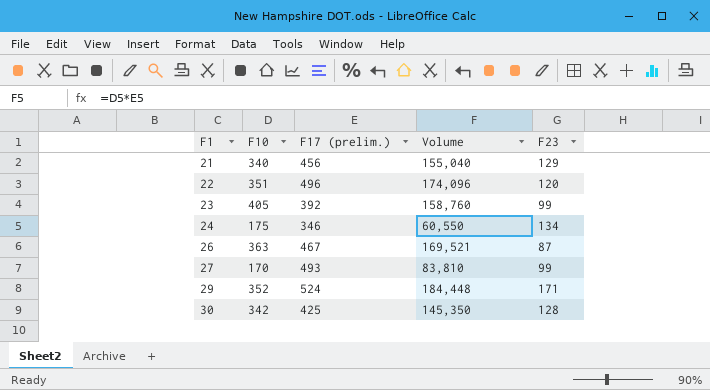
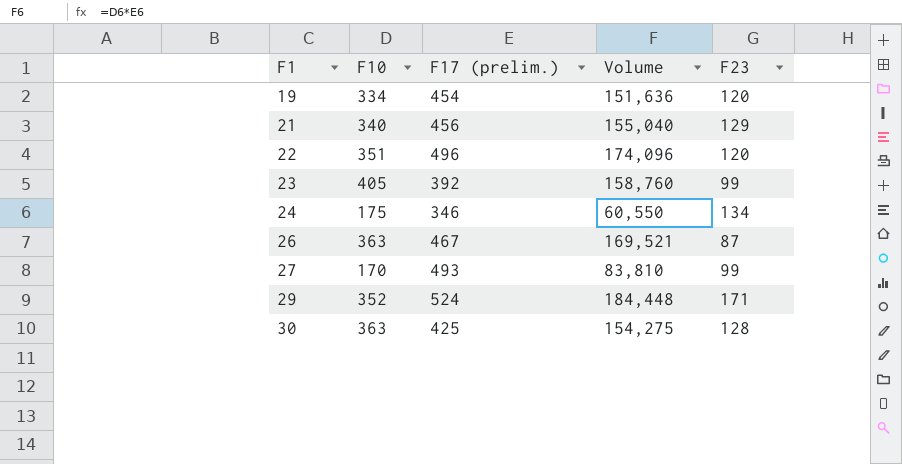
row 19: none -> 334 | 454 | 151,636 | 120
30 | F10: 342 -> 363
30 | Volume: 145,350 -> 154,275

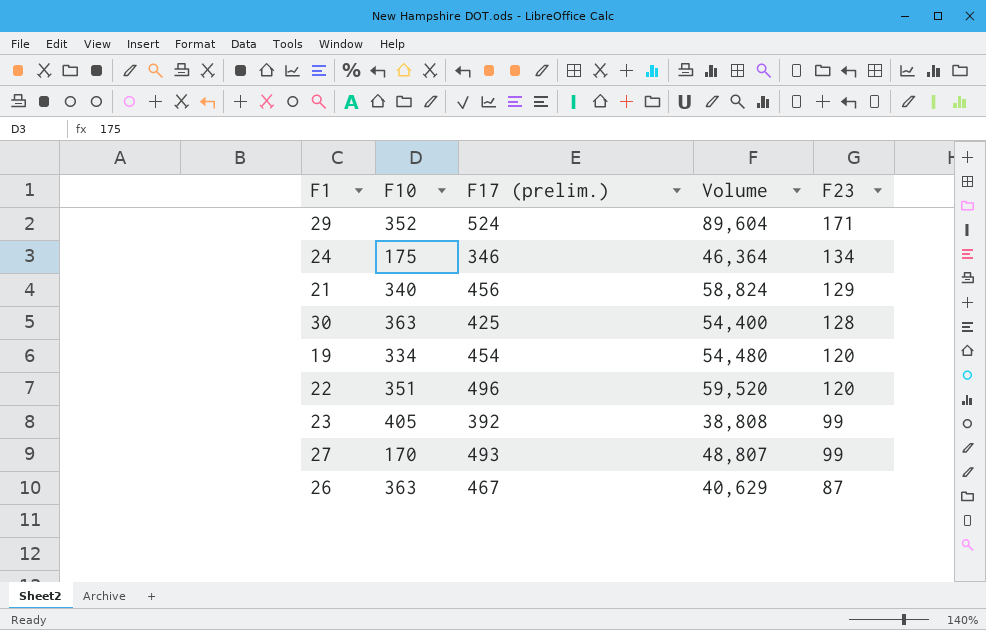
row order: F1 ascending -> F23 descending
column Volume | formula: [F10] * [F17 (prelim.)] -> [F17 (prelim.)] * [F23]

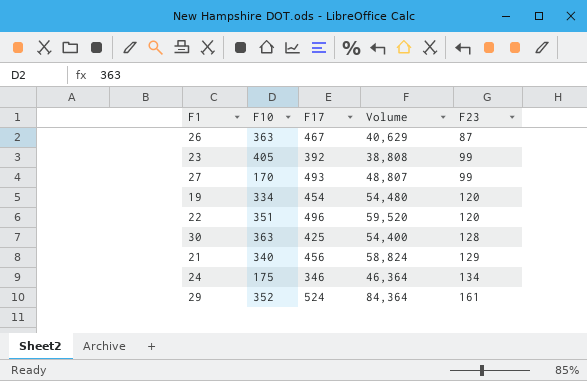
row order: F23 descending -> F23 ascending
column name: F17 (prelim.) -> F17
29 | Volume: 89,604 -> 84,364
29 | F23: 171 -> 161

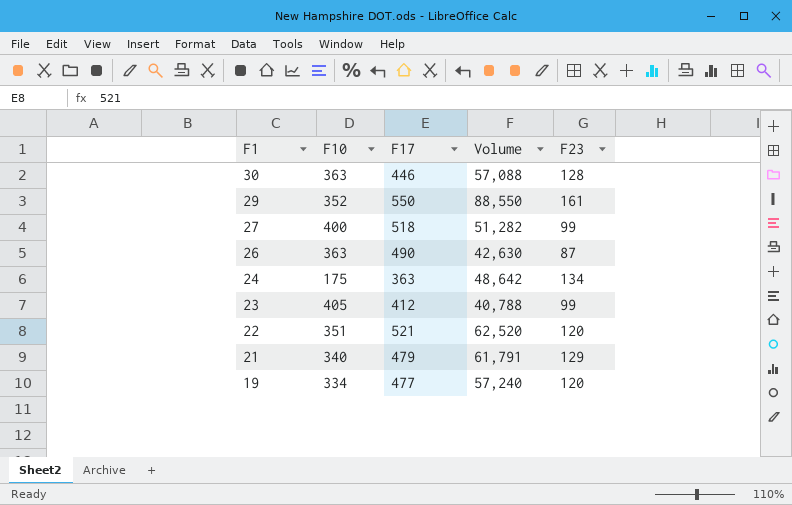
row order: F23 ascending -> F1 descending
30 | F17: 425 -> 446
30 | Volume: 54,400 -> 57,088
29 | F17: 524 -> 550
29 | Volume: 84,364 -> 88,550
27 | F10: 170 -> 400
27 | F17: 493 -> 518
27 | Volume: 48,807 -> 51,282
26 | F17: 467 -> 490
26 | Volume: 40,629 -> 42,630
24 | F17: 346 -> 363
24 | Volume: 46,364 -> 48,642
23 | F17: 392 -> 412
23 | Volume: 38,808 -> 40,788
22 | F17: 496 -> 521
22 | Volume: 59,520 -> 62,520
21 | F17: 456 -> 479
21 | Volume: 58,824 -> 61,791
19 | F17: 454 -> 477
19 | Volume: 54,480 -> 57,240

